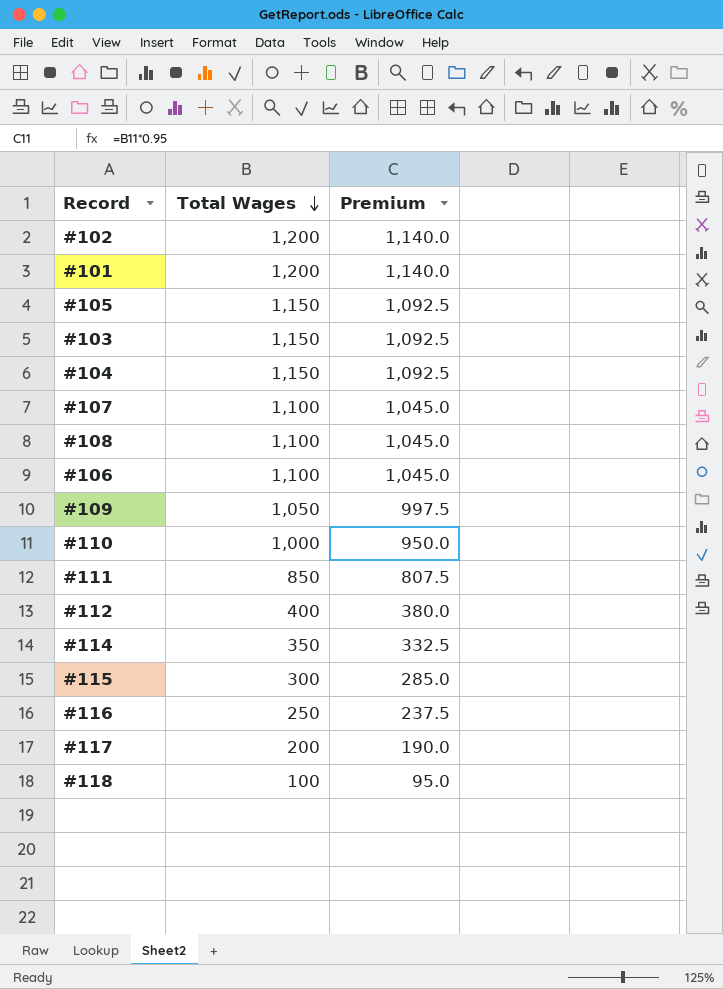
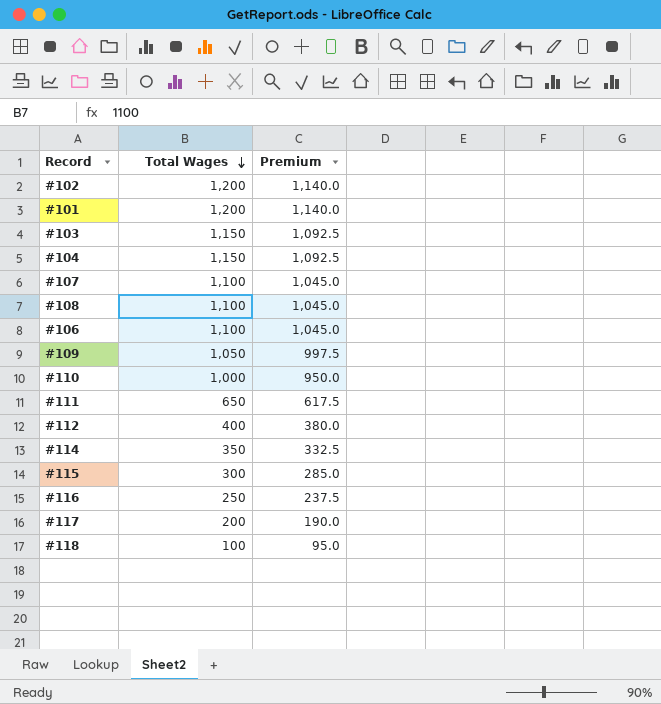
row #105: 1,150 | 1,092.5 -> none
#111 | Total Wages: 850 -> 650
#111 | Premium: 807.5 -> 617.5

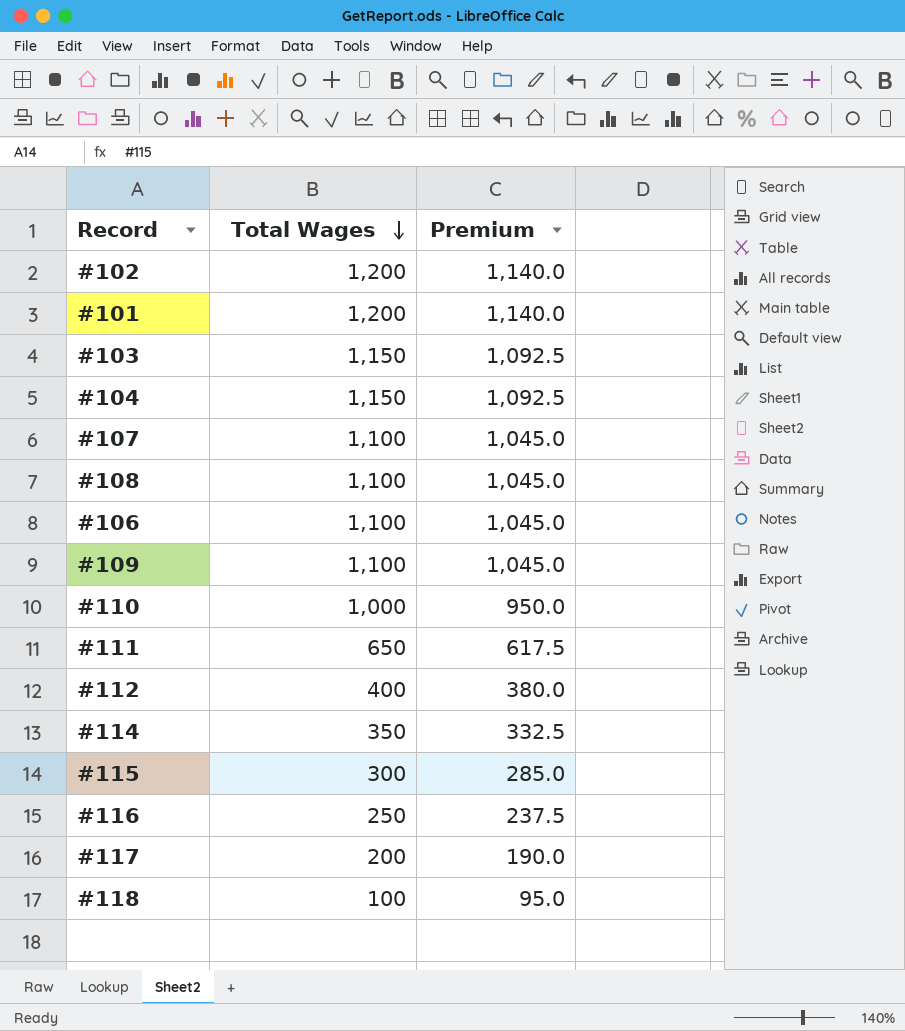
#109 | Total Wages: 1,050 -> 1,100
#109 | Premium: 997.5 -> 1,045.0

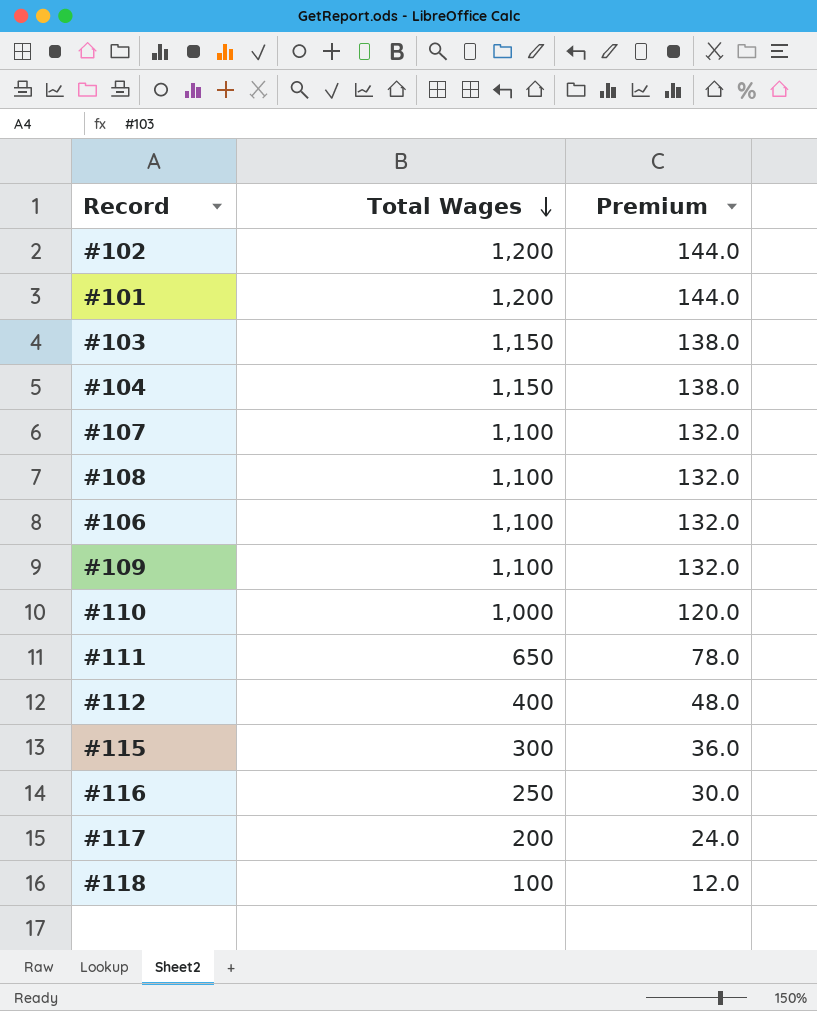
column Premium | formula: [Total Wages] * 0.95 -> [Total Wages] * 0.12
row #114: 350 | 332.5 -> none

